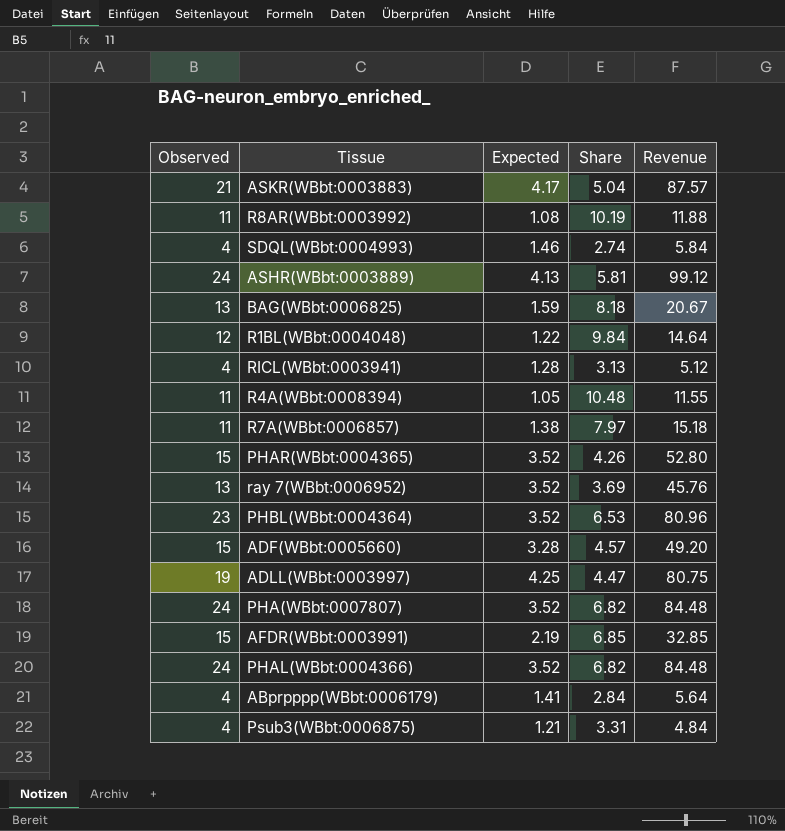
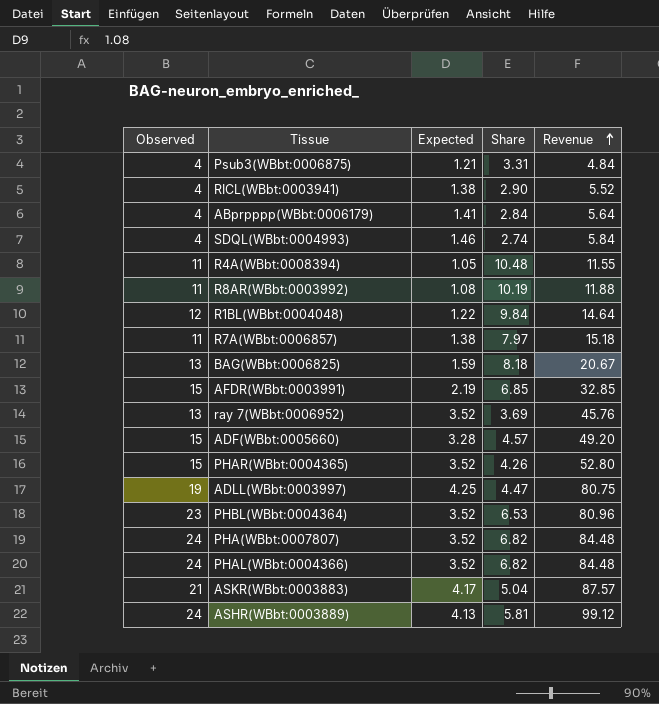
row order: none -> Revenue ascending
RICL(WBbt:0003941) | Expected: 1.28 -> 1.38
RICL(WBbt:0003941) | Share: 3.13 -> 2.90
RICL(WBbt:0003941) | Revenue: 5.12 -> 5.52

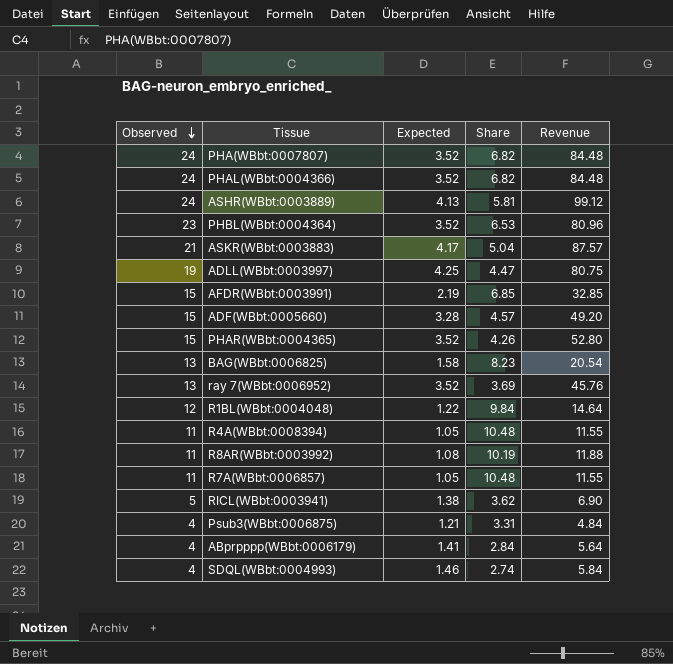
row order: Revenue ascending -> Observed descending
BAG(WBbt:0006825) | Expected: 1.59 -> 1.58
BAG(WBbt:0006825) | Share: 8.18 -> 8.23
BAG(WBbt:0006825) | Revenue: 20.67 -> 20.54
R7A(WBbt:0006857) | Expected: 1.38 -> 1.05
R7A(WBbt:0006857) | Share: 7.97 -> 10.48
R7A(WBbt:0006857) | Revenue: 15.18 -> 11.55
RICL(WBbt:0003941) | Observed: 4 -> 5
RICL(WBbt:0003941) | Share: 2.90 -> 3.62
RICL(WBbt:0003941) | Revenue: 5.52 -> 6.90

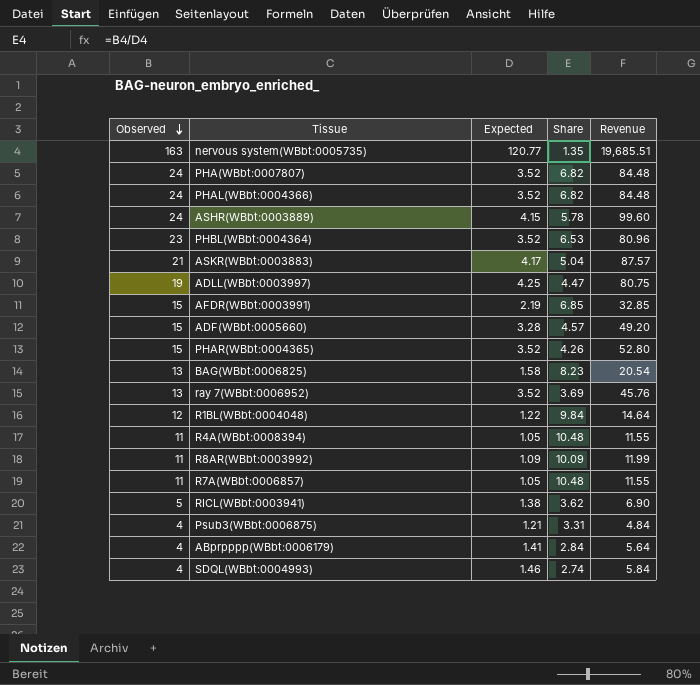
row nervous system(WBbt:0005735): none -> 163 | 120.77 | 1.35 | 19,685.51
ASHR(WBbt:0003889) | Expected: 4.13 -> 4.15
ASHR(WBbt:0003889) | Share: 5.81 -> 5.78
ASHR(WBbt:0003889) | Revenue: 99.12 -> 99.60
R8AR(WBbt:0003992) | Expected: 1.08 -> 1.09
R8AR(WBbt:0003992) | Share: 10.19 -> 10.09
R8AR(WBbt:0003992) | Revenue: 11.88 -> 11.99

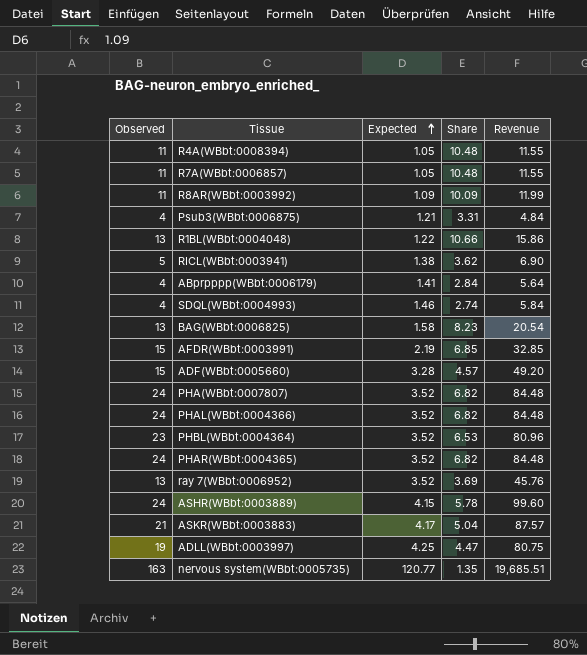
row order: Observed descending -> Expected ascending
R1BL(WBbt:0004048) | Observed: 12 -> 13
R1BL(WBbt:0004048) | Share: 9.84 -> 10.66
R1BL(WBbt:0004048) | Revenue: 14.64 -> 15.86
PHAR(WBbt:0004365) | Observed: 15 -> 24
PHAR(WBbt:0004365) | Share: 4.26 -> 6.82
PHAR(WBbt:0004365) | Revenue: 52.80 -> 84.48

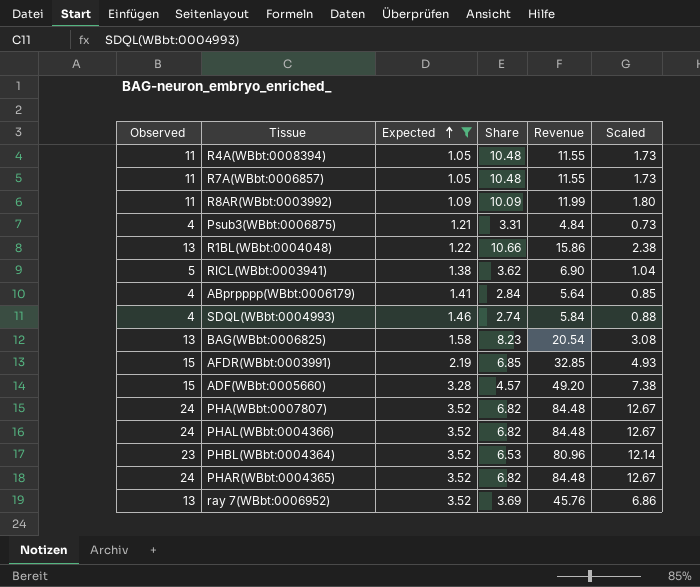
filter: none -> Expected <= 3.52
column Scaled | formula: none -> [Revenue] * 0.15

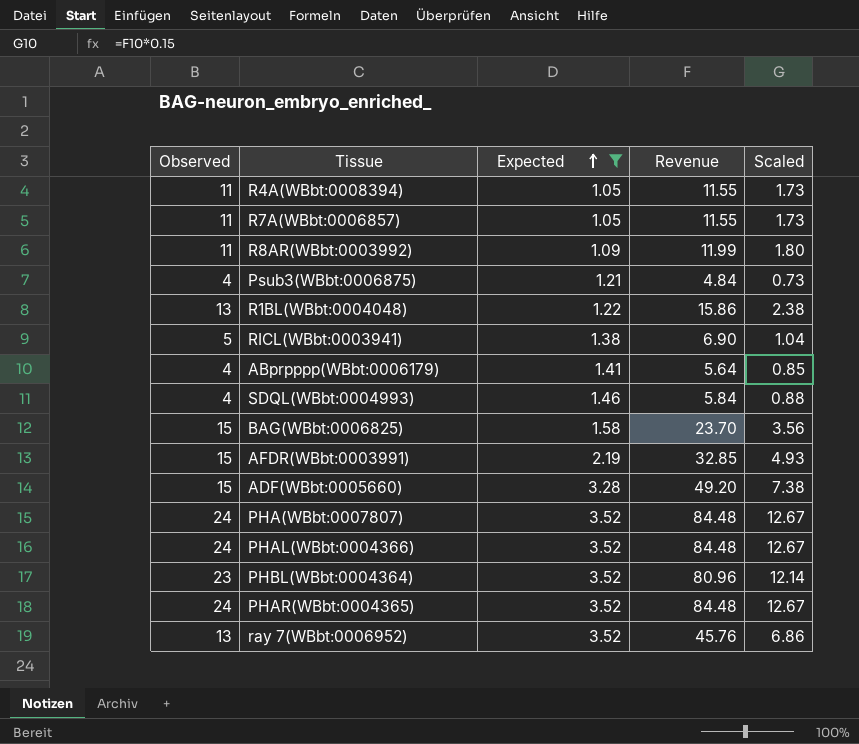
column Share | formula: [Observed] / [Expected] -> none
BAG(WBbt:0006825) | Observed: 13 -> 15
BAG(WBbt:0006825) | Revenue: 20.54 -> 23.70
BAG(WBbt:0006825) | Scaled: 3.08 -> 3.56

